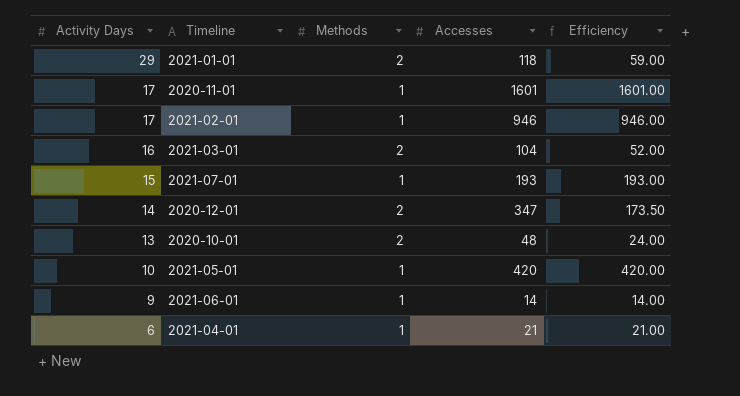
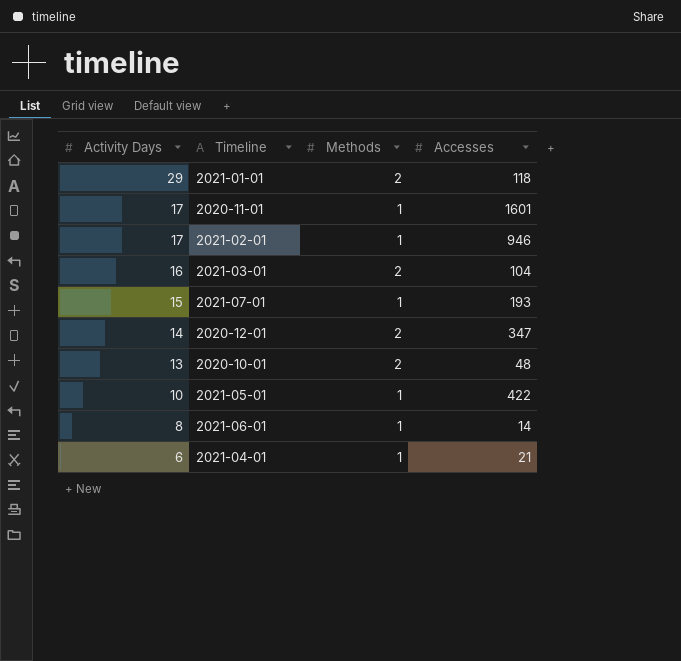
column Efficiency | formula: [Accesses] / [Methods] -> none
2021-05-01 | Accesses: 420 -> 422
2021-06-01 | Activity Days: 9 -> 8

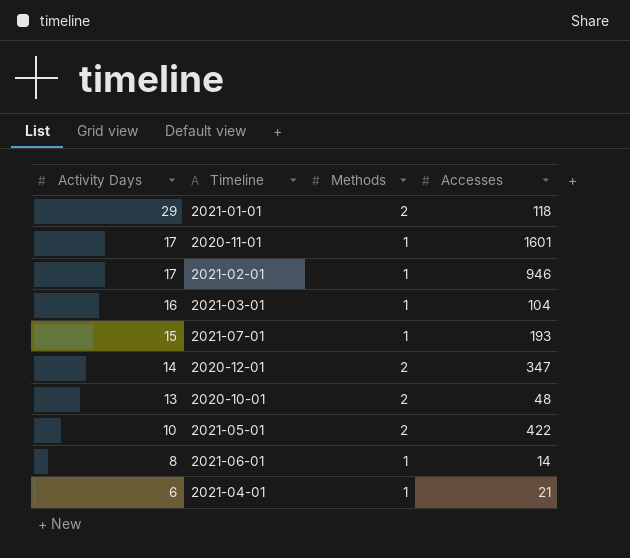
2021-03-01 | Methods: 2 -> 1
2021-05-01 | Methods: 1 -> 2

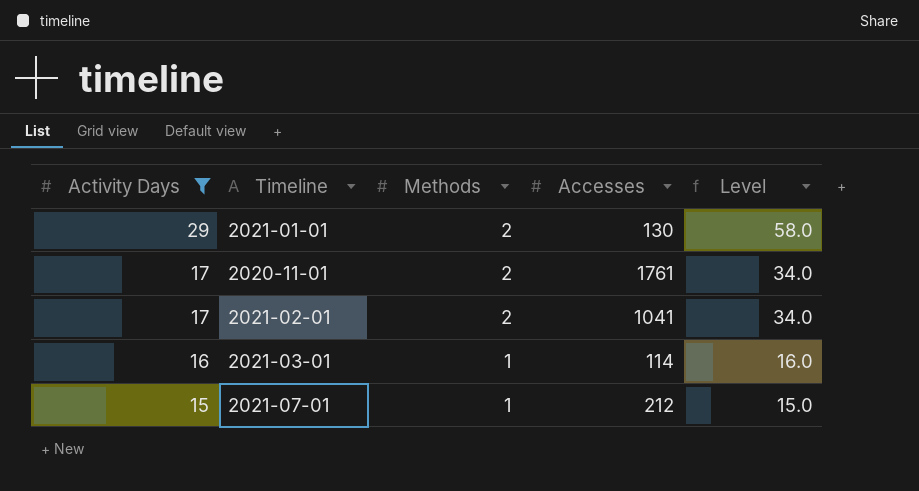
filter: none -> Activity Days >= 15
column Level | formula: none -> [Activity Days] * [Methods]
2021-01-01 | Accesses: 118 -> 130
2020-11-01 | Methods: 1 -> 2
2020-11-01 | Accesses: 1601 -> 1761
2021-02-01 | Methods: 1 -> 2
2021-02-01 | Accesses: 946 -> 1041
2021-03-01 | Accesses: 104 -> 114
2021-07-01 | Accesses: 193 -> 212

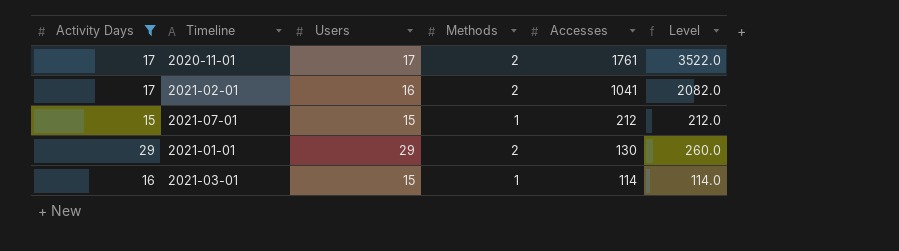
row order: Activity Days descending -> Accesses descending
column Users | position: none -> 3
column Level | formula: [Activity Days] * [Methods] -> [Methods] * [Accesses]

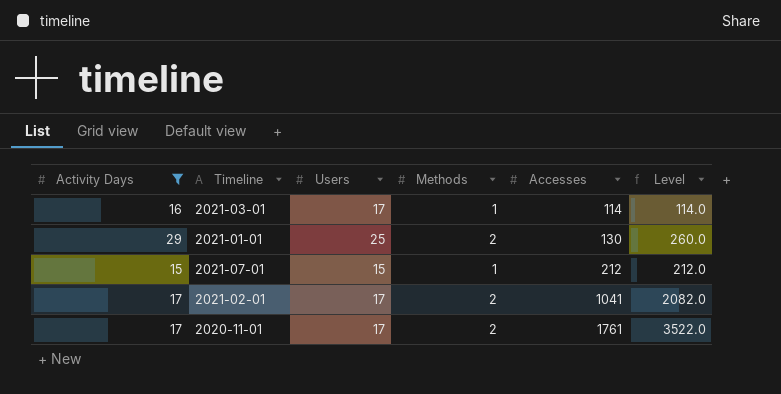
row order: Accesses descending -> Accesses ascending
2021-03-01 | Users: 15 -> 17
2021-01-01 | Users: 29 -> 25
2021-02-01 | Users: 16 -> 17

